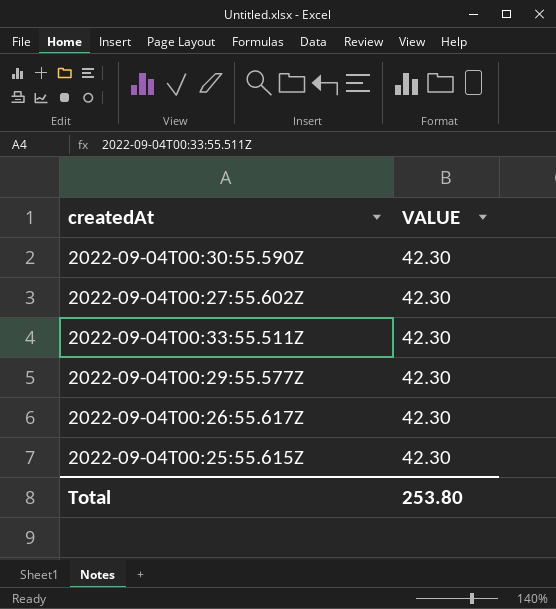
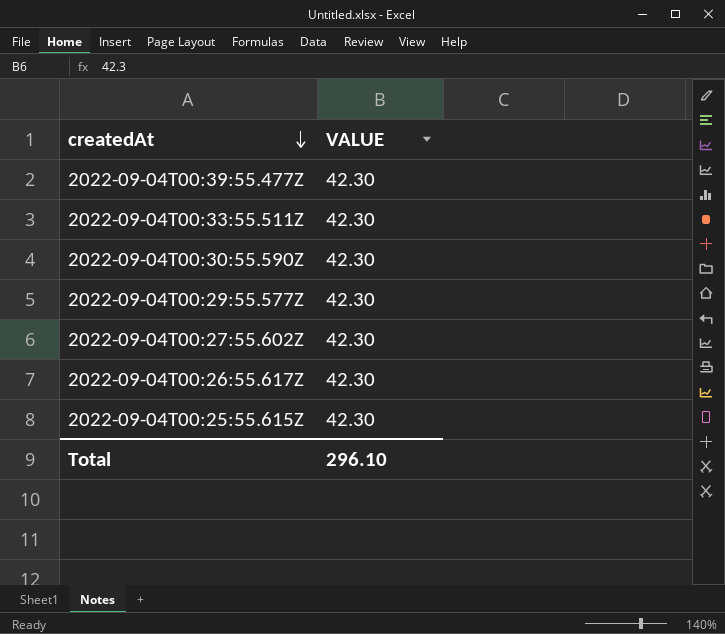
row order: none -> createdAt descending
row 2022-09-04T00:39:55.477Z: none -> 42.30
Total | VALUE: 253.80 -> 296.10

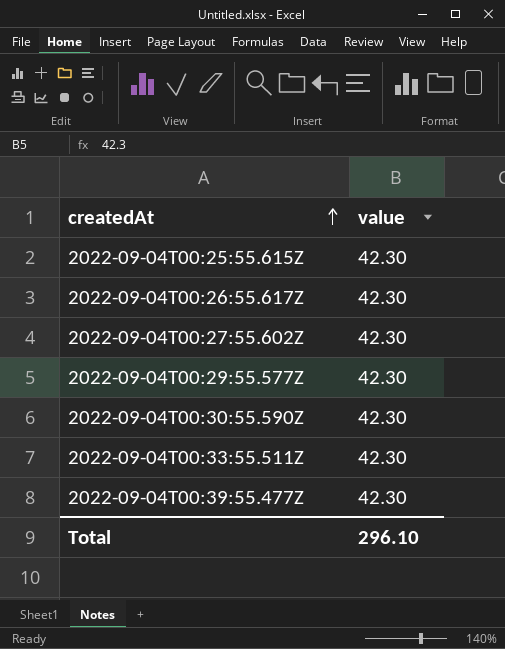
row order: createdAt descending -> createdAt ascending
column name: VALUE -> value

